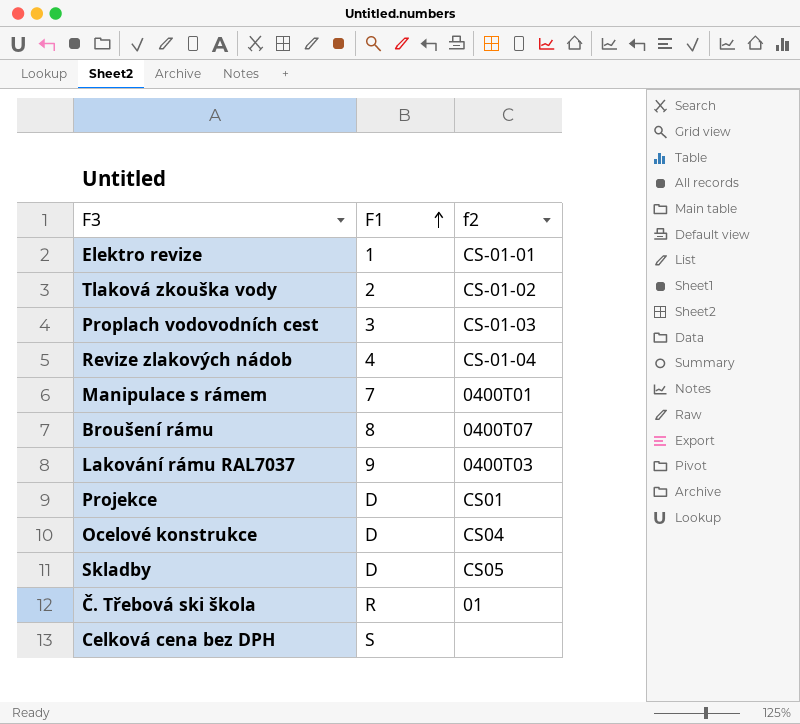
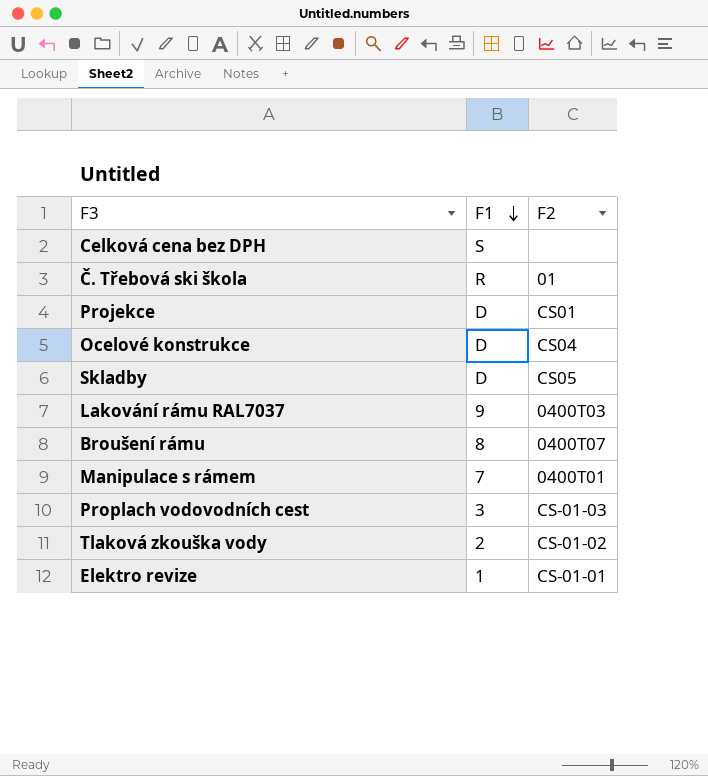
row order: F1 ascending -> F1 descending
column name: f2 -> F2
row Revize zlakových nádob: 4 | CS-01-04 -> none

